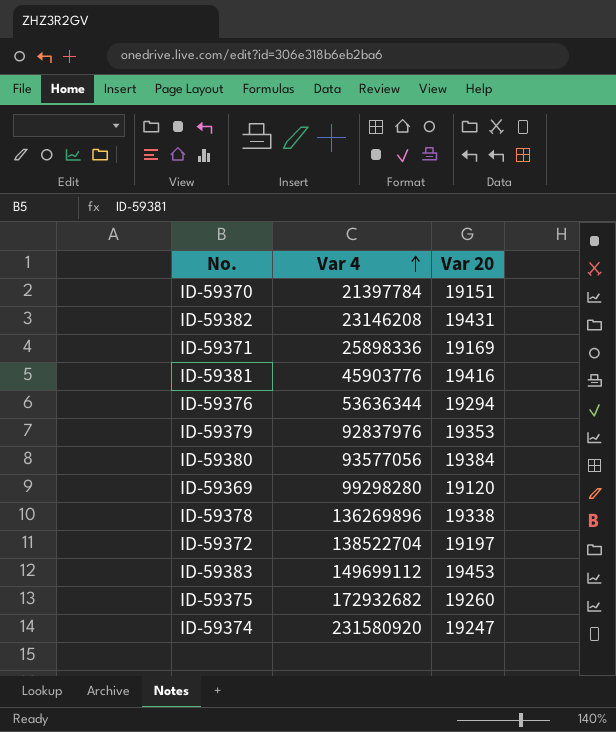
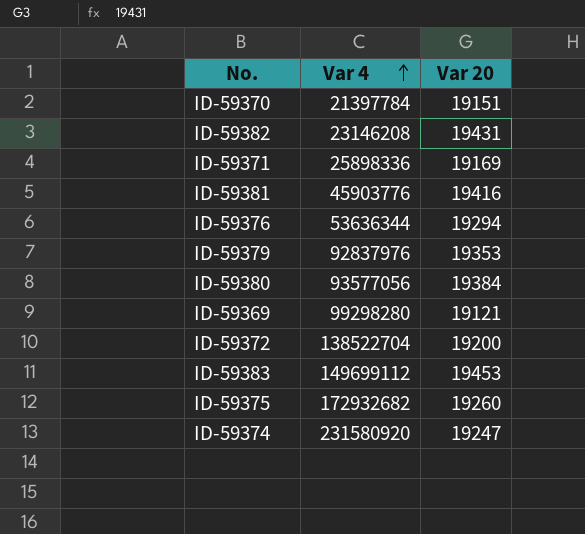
row ID-59378: 136269896 | 19338 -> none
ID-59369 | Var 20: 19120 -> 19121
ID-59372 | Var 20: 19197 -> 19200

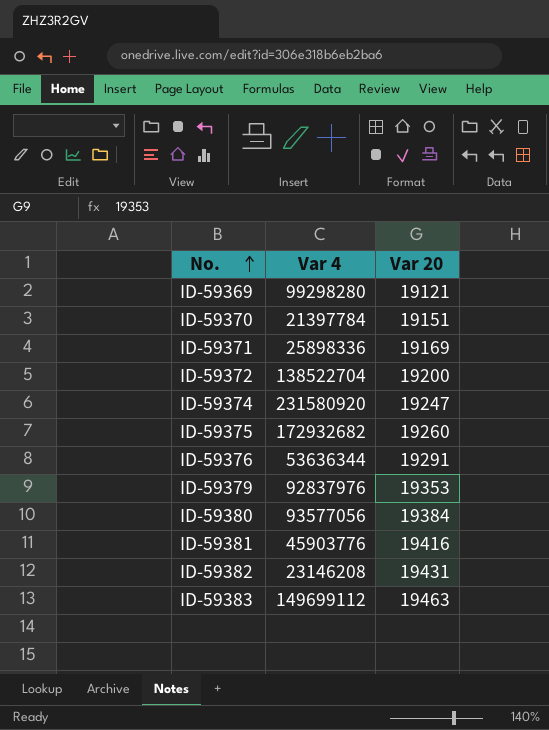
row order: Var 4 ascending -> No. ascending
ID-59376 | Var 20: 19294 -> 19291
ID-59383 | Var 20: 19453 -> 19463

